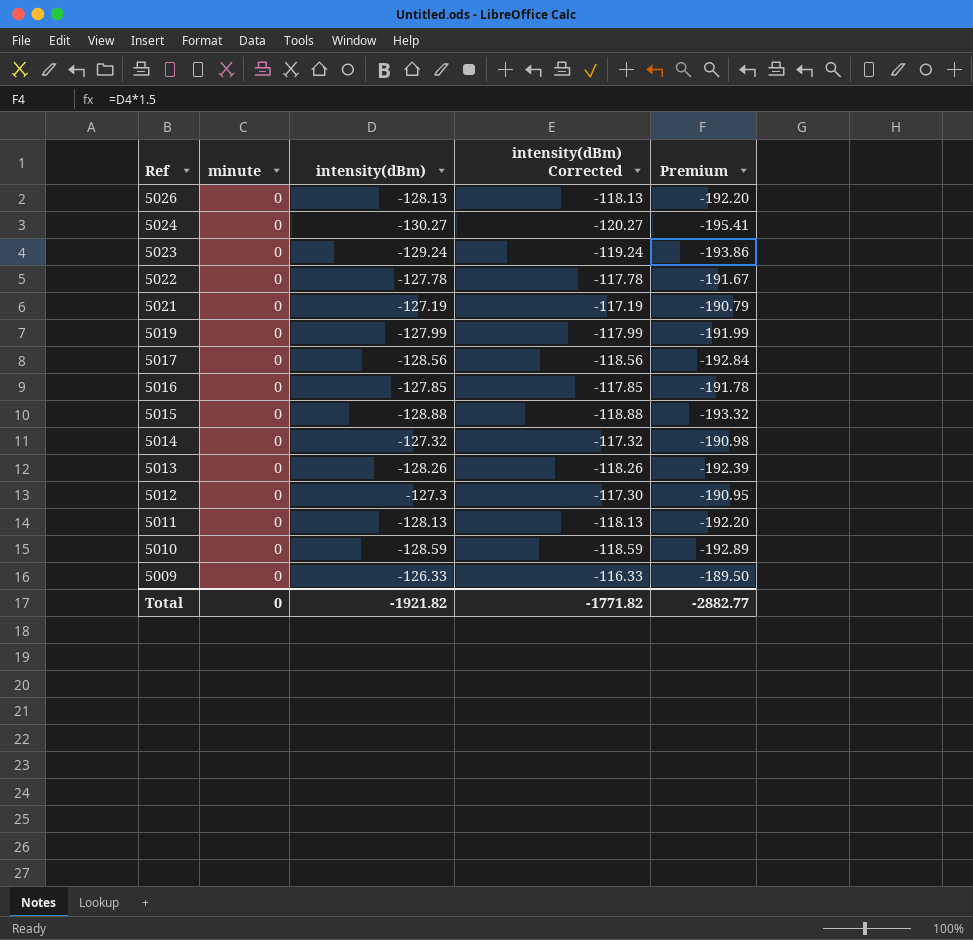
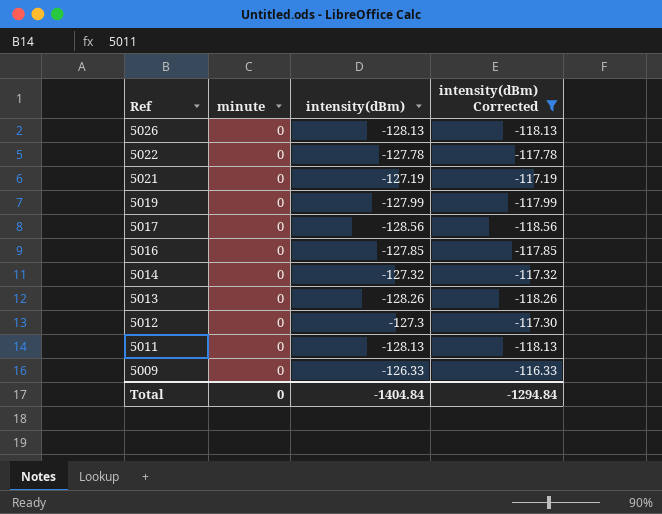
filter: none -> intensity(dBm) Corrected >= -118.56
column Premium | formula: [intensity(dBm)] * 1.5 -> none
Total | intensity(dBm): -1921.82 -> -1404.84
Total | intensity(dBm) Corrected: -1771.82 -> -1294.84

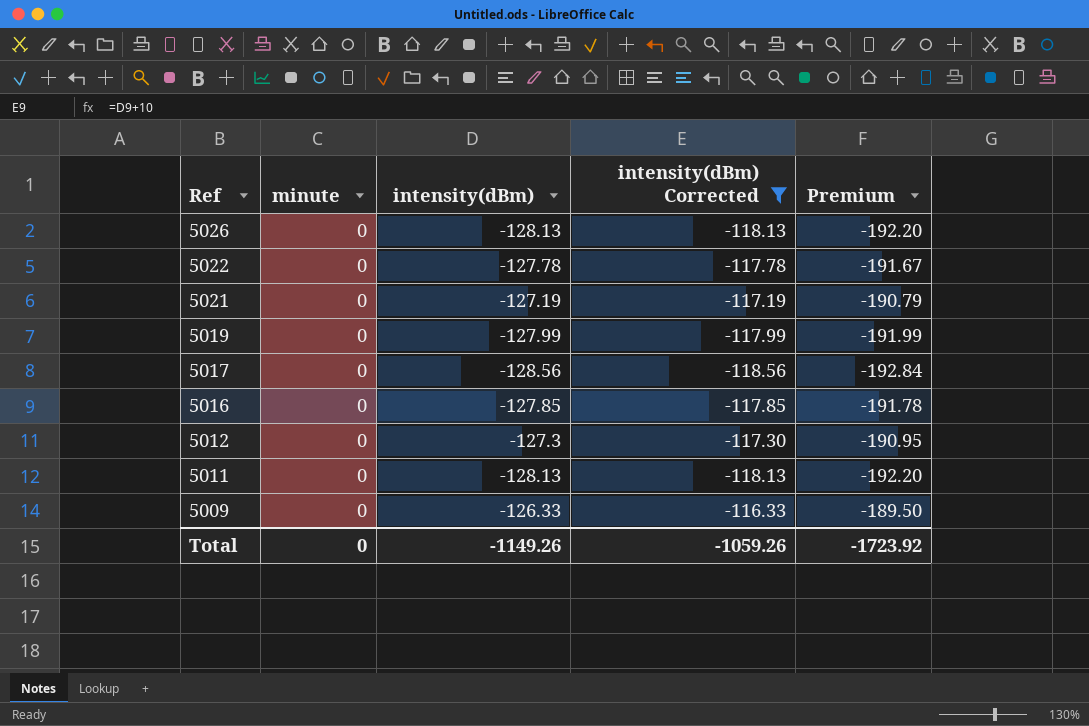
column Premium | formula: none -> [intensity(dBm)] * 1.5
row 5014: 0 | -127.32 | -117.32 -> none
row 5013: 0 | -128.26 | -118.26 -> none
Total | intensity(dBm): -1404.84 -> -1149.26
Total | intensity(dBm) Corrected: -1294.84 -> -1059.26

